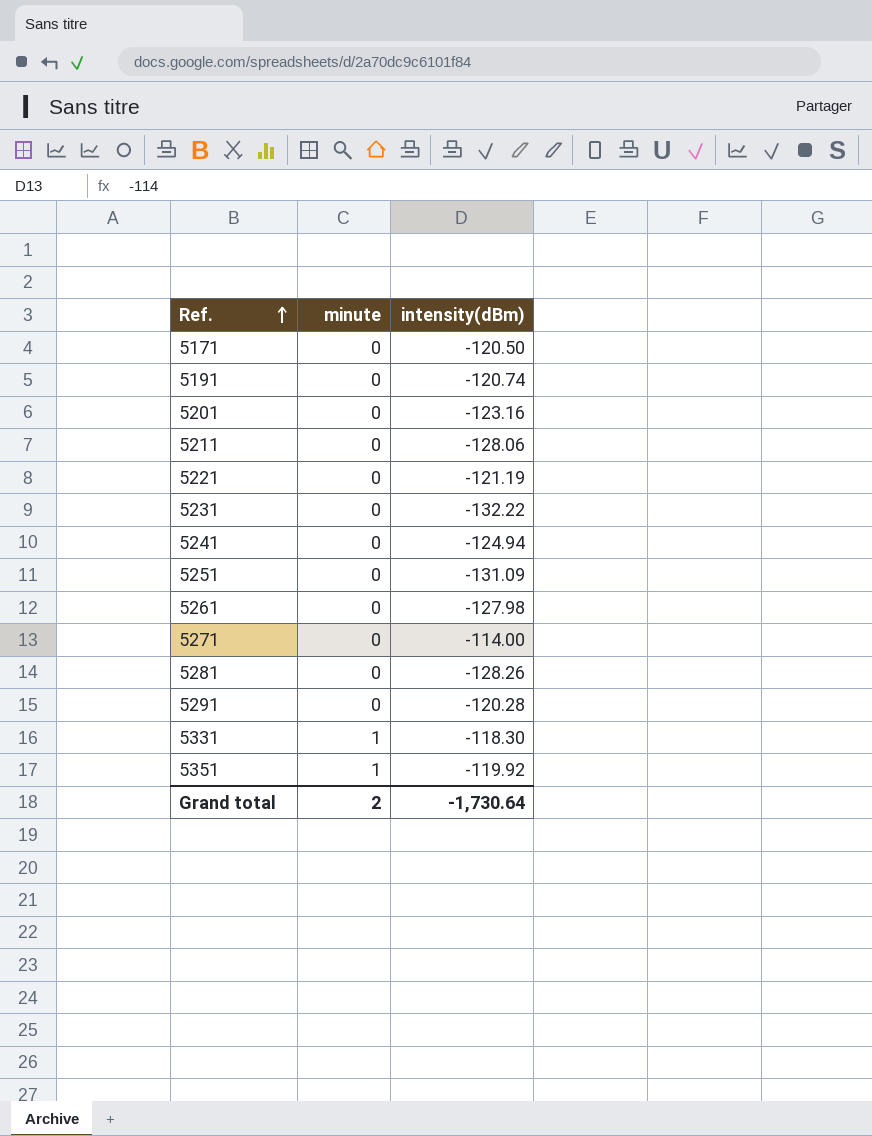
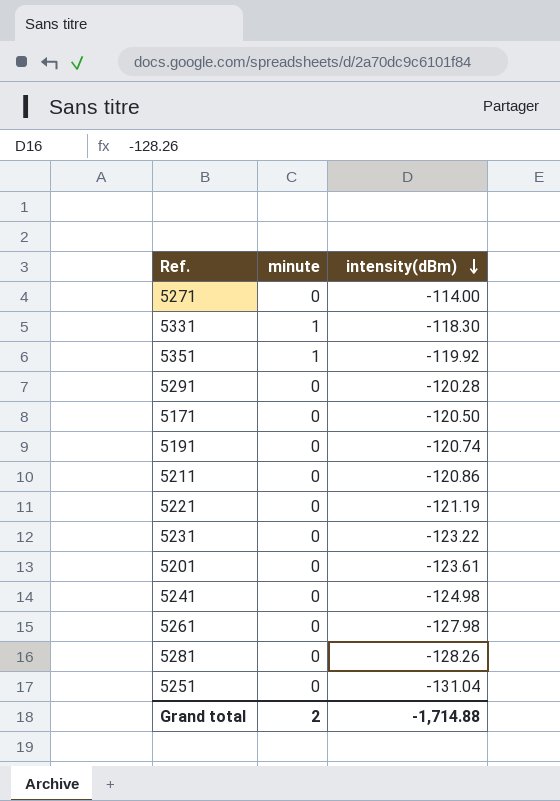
row order: Ref. ascending -> intensity(dBm) descending
5211 | intensity(dBm): -128.06 -> -120.86
5231 | intensity(dBm): -132.22 -> -123.22
5201 | intensity(dBm): -123.16 -> -123.61
5241 | intensity(dBm): -124.94 -> -124.98
5251 | intensity(dBm): -131.09 -> -131.04
Grand total | intensity(dBm): -1,730.64 -> -1,714.88

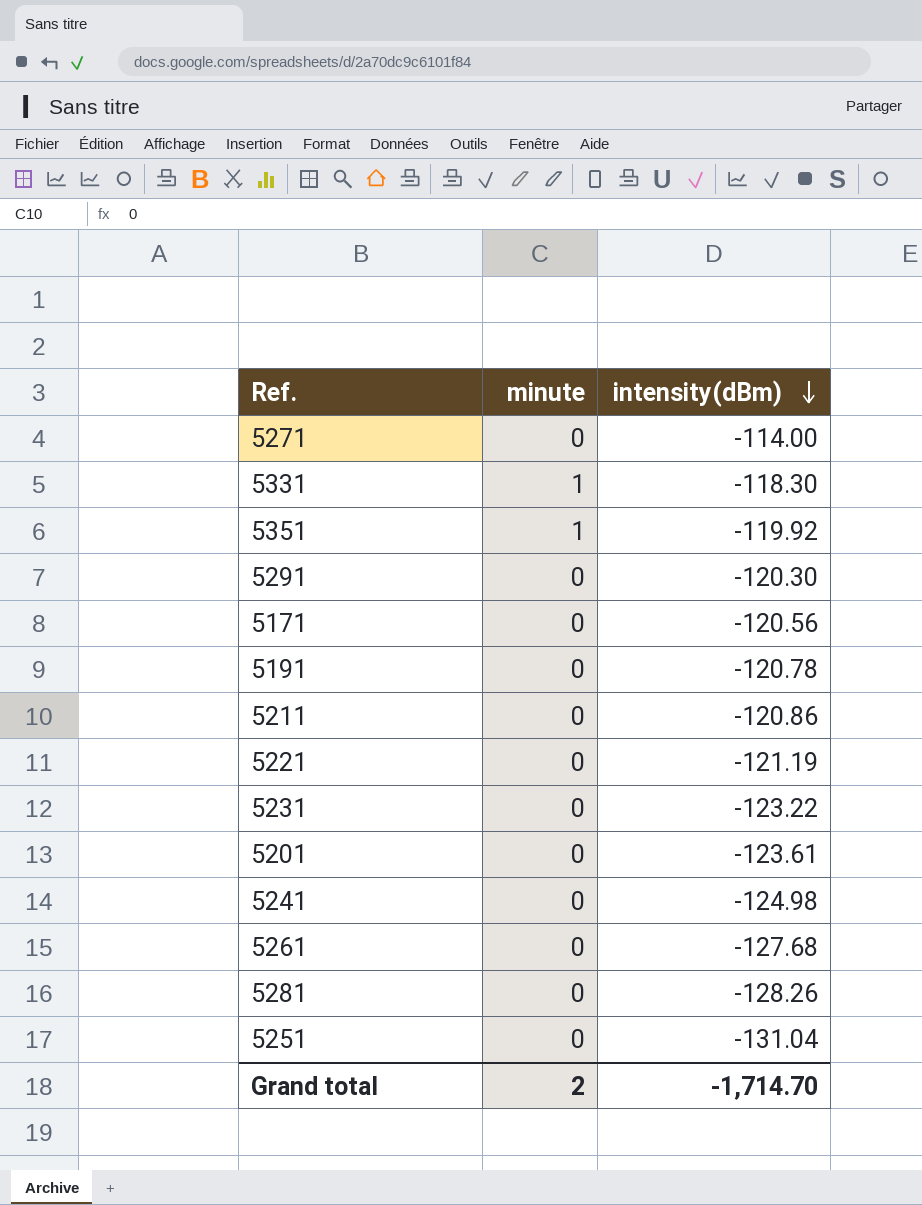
5291 | intensity(dBm): -120.28 -> -120.30
5171 | intensity(dBm): -120.50 -> -120.56
5191 | intensity(dBm): -120.74 -> -120.78
5261 | intensity(dBm): -127.98 -> -127.68
Grand total | intensity(dBm): -1,714.88 -> -1,714.70

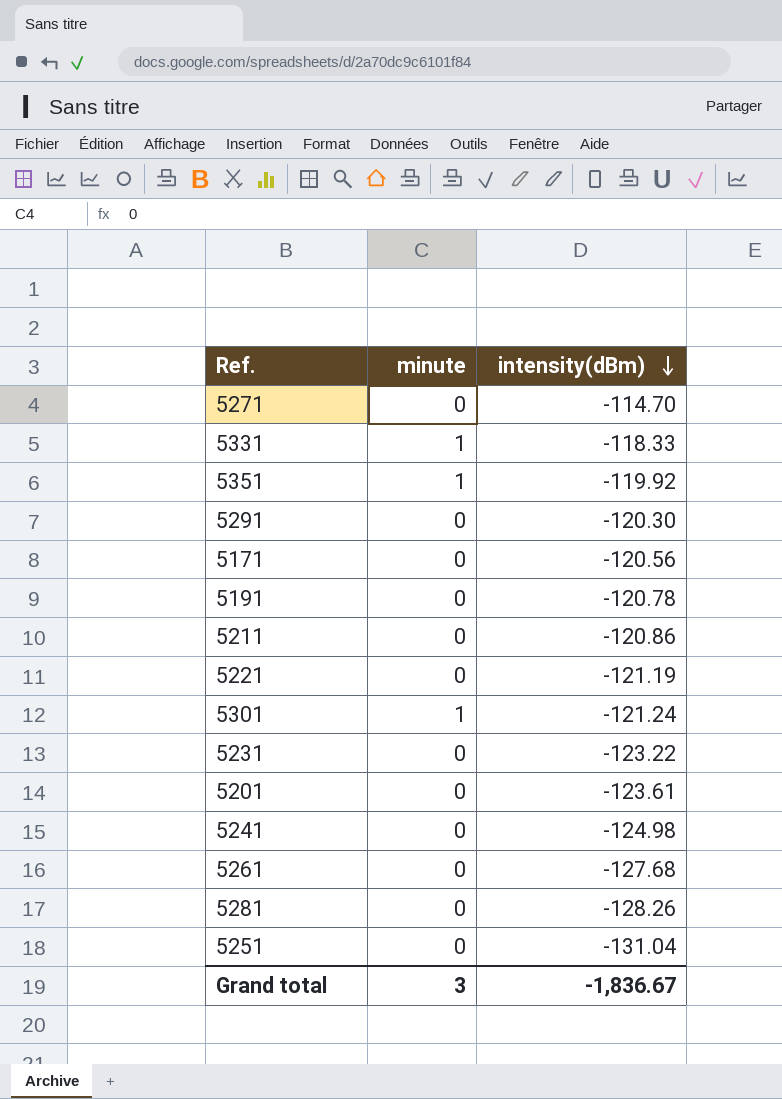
5271 | intensity(dBm): -114.00 -> -114.70
5331 | intensity(dBm): -118.30 -> -118.33
row 5301: none -> 1 | -121.24
Grand total | minute: 2 -> 3
Grand total | intensity(dBm): -1,714.70 -> -1,836.67

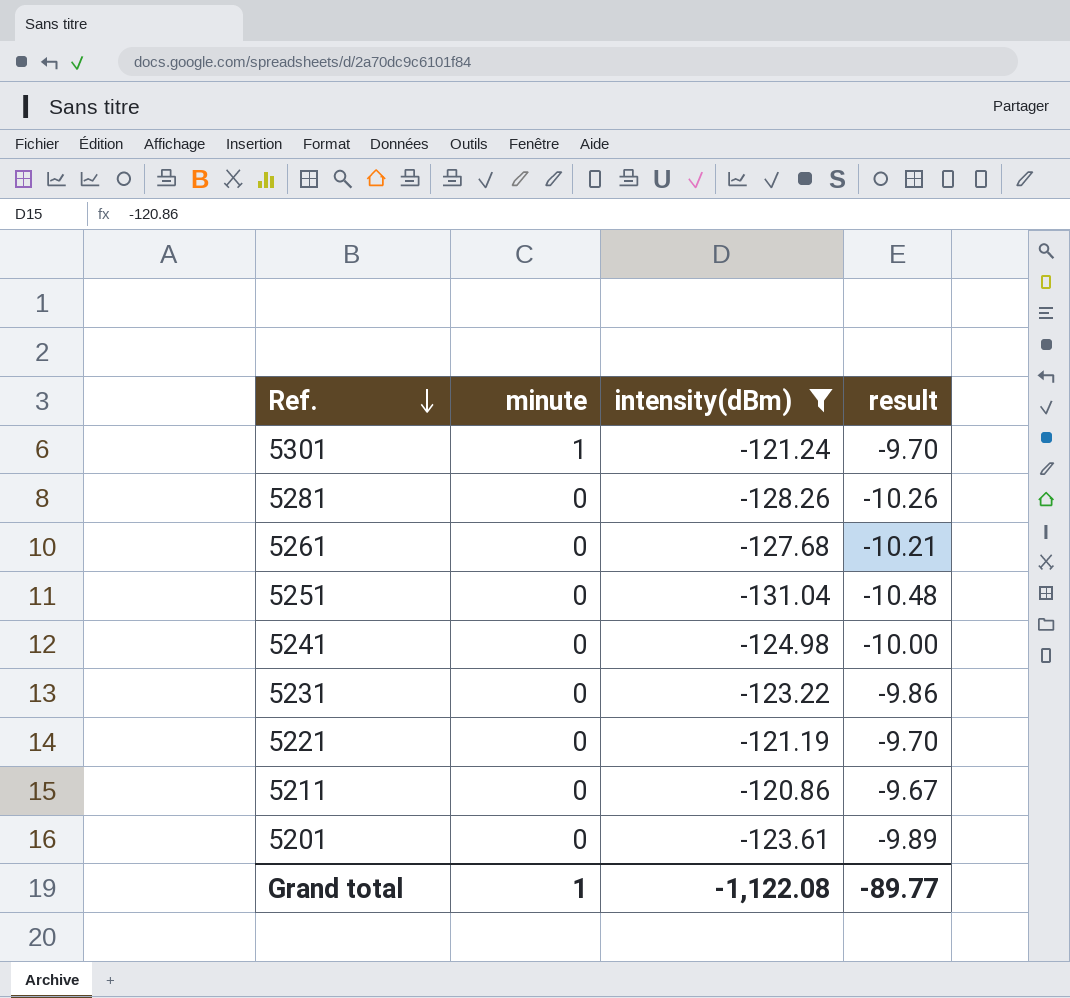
filter: none -> intensity(dBm) <= -120.86
row order: intensity(dBm) descending -> Ref. descending
column result | formula: none -> [intensity(dBm)] * 0.08
Grand total | minute: 3 -> 1
Grand total | intensity(dBm): -1,836.67 -> -1,122.08

